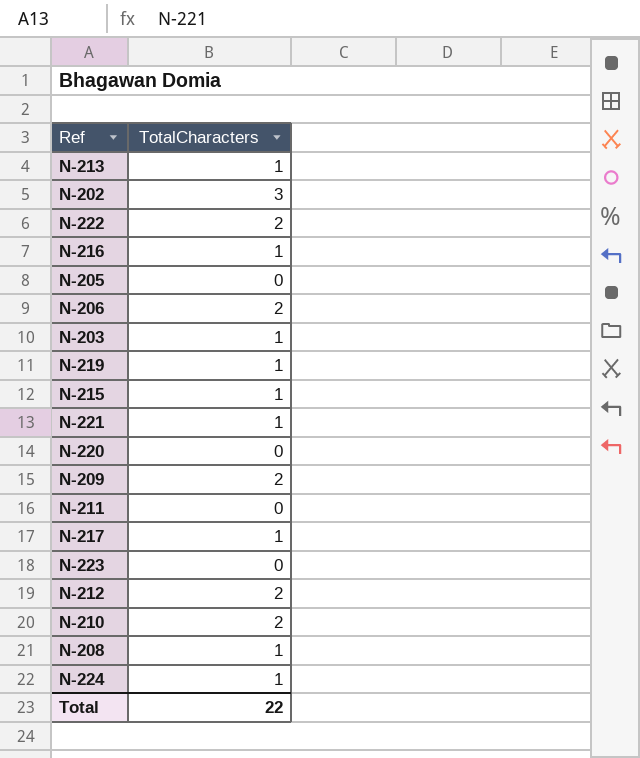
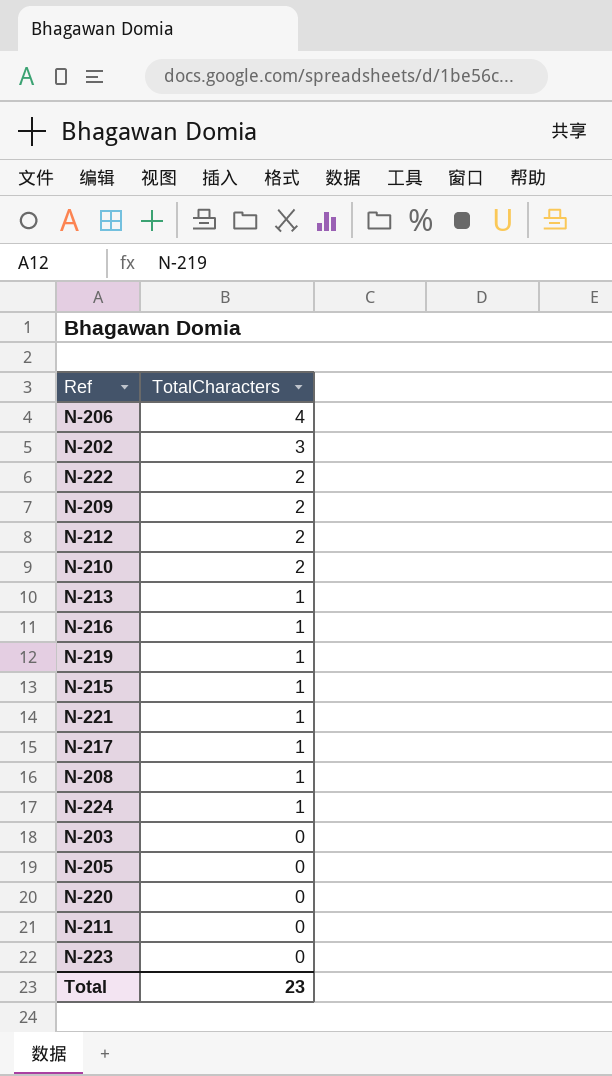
row order: none -> TotalCharacters descending
N-206 | TotalCharacters: 2 -> 4
N-203 | TotalCharacters: 1 -> 0
Total | TotalCharacters: 22 -> 23

